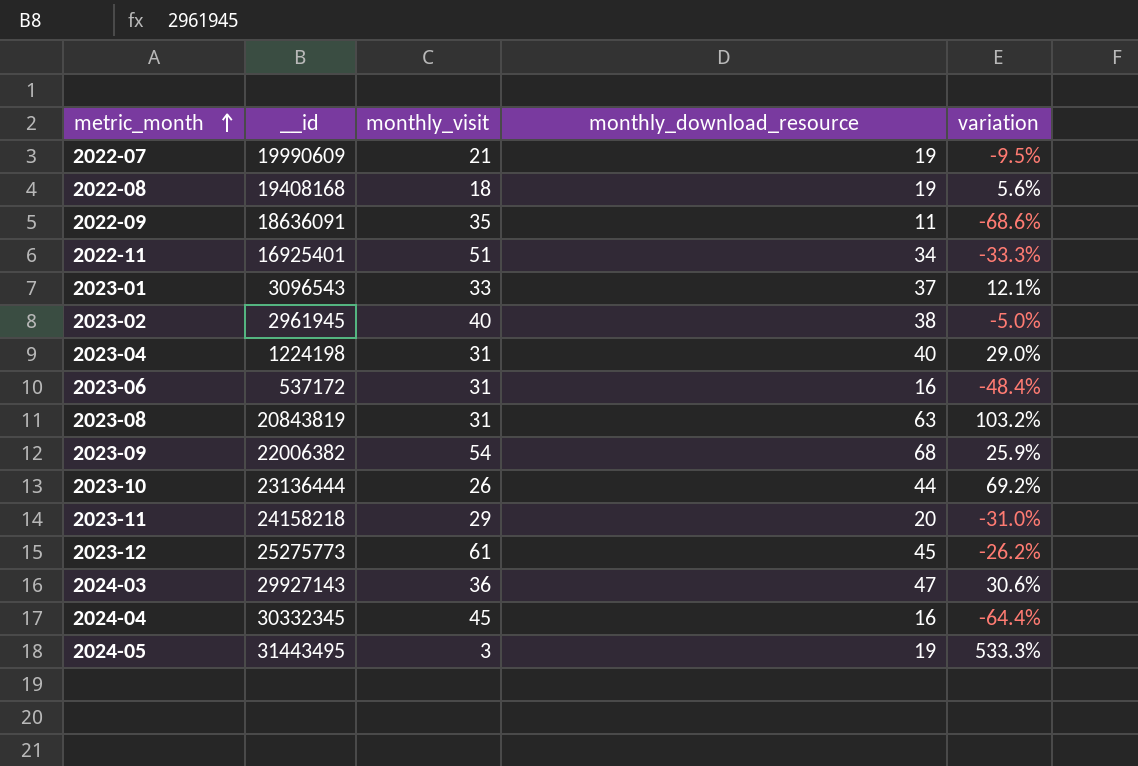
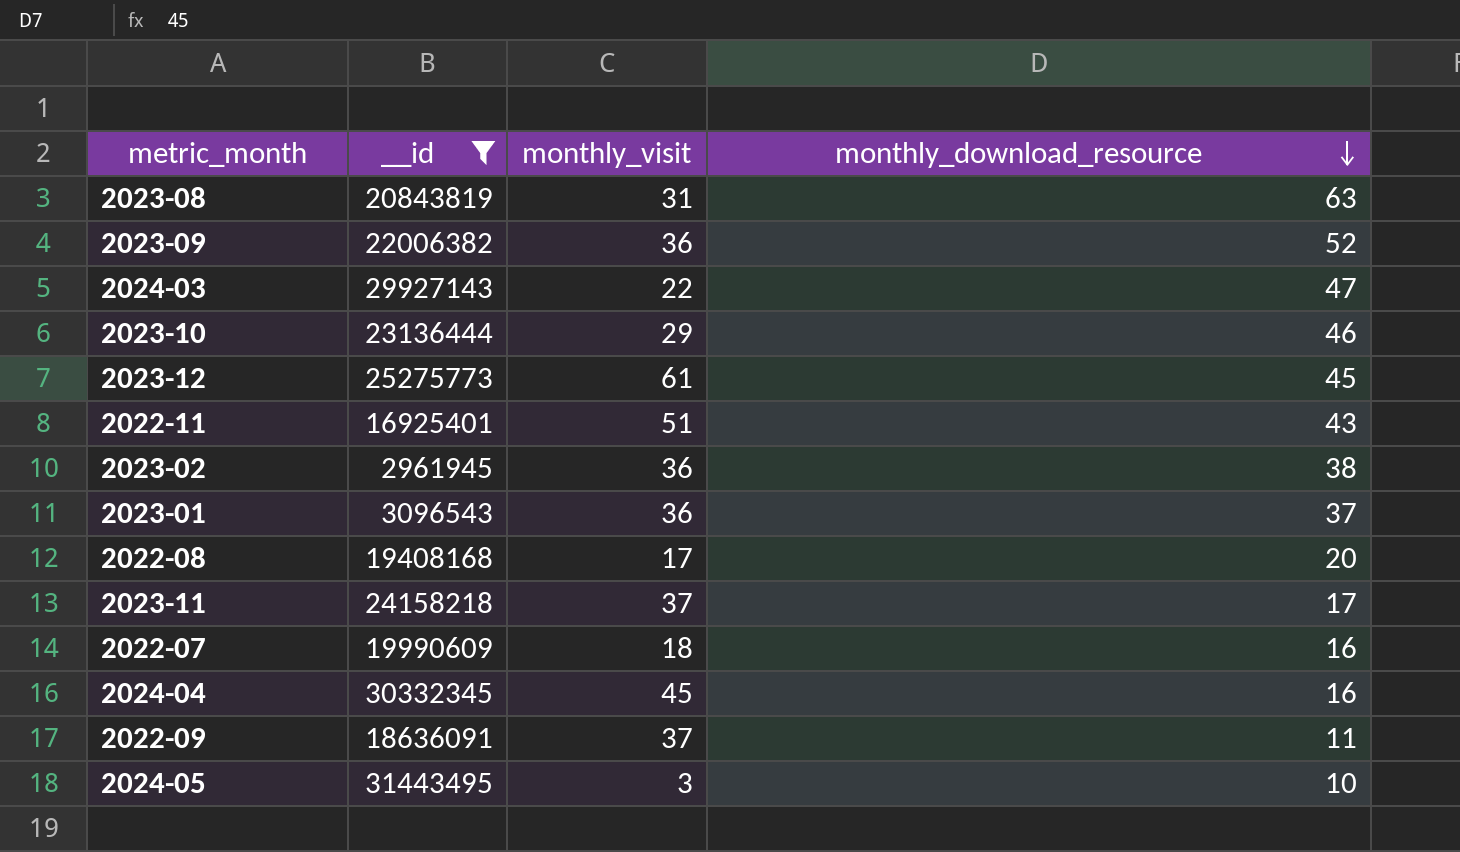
filter: none -> __id >= 2961945
row order: metric_month ascending -> monthly_download_resource descending
column variation | formula: ([monthly_download_resource] - [monthly_visit]) / [monthly_visit] -> none
2023-09 | monthly_visit: 54 -> 36
2023-09 | monthly_download_resource: 68 -> 52
2024-03 | monthly_visit: 36 -> 22
2023-10 | monthly_visit: 26 -> 29
2023-10 | monthly_download_resource: 44 -> 46
2022-11 | monthly_download_resource: 34 -> 43
2023-02 | monthly_visit: 40 -> 36
2023-01 | monthly_visit: 33 -> 36
2022-08 | monthly_visit: 18 -> 17
2022-08 | monthly_download_resource: 19 -> 20
2023-11 | monthly_visit: 29 -> 37
2023-11 | monthly_download_resource: 20 -> 17
2022-07 | monthly_visit: 21 -> 18
2022-07 | monthly_download_resource: 19 -> 16
2022-09 | monthly_visit: 35 -> 37
2024-05 | monthly_download_resource: 19 -> 10

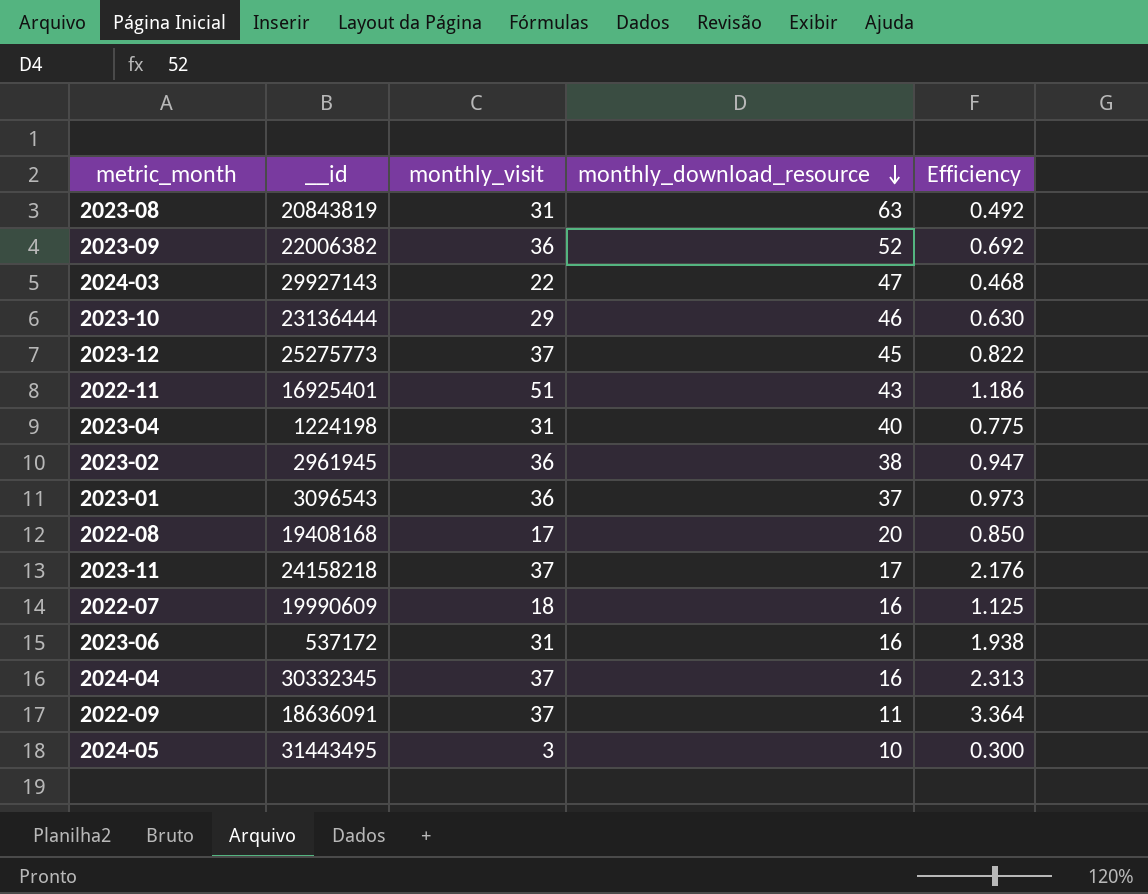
filter: __id >= 2961945 -> none
column Efficiency | formula: none -> [monthly_visit] / [monthly_download_resource]
2023-12 | monthly_visit: 61 -> 37
2024-04 | monthly_visit: 45 -> 37

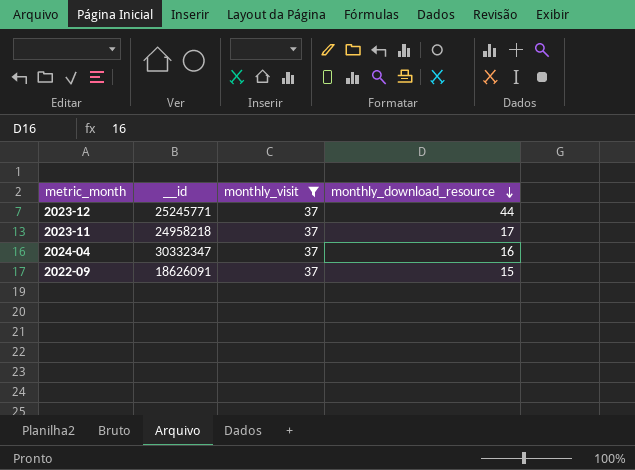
filter: none -> monthly_visit = 37
column Efficiency | formula: [monthly_visit] / [monthly_download_resource] -> none
2023-12 | __id: 25275773 -> 25245771
2023-12 | monthly_download_resource: 45 -> 44
2023-11 | __id: 24158218 -> 24958218
2024-04 | __id: 30332345 -> 30332347
2022-09 | __id: 18636091 -> 18626091
2022-09 | monthly_download_resource: 11 -> 15

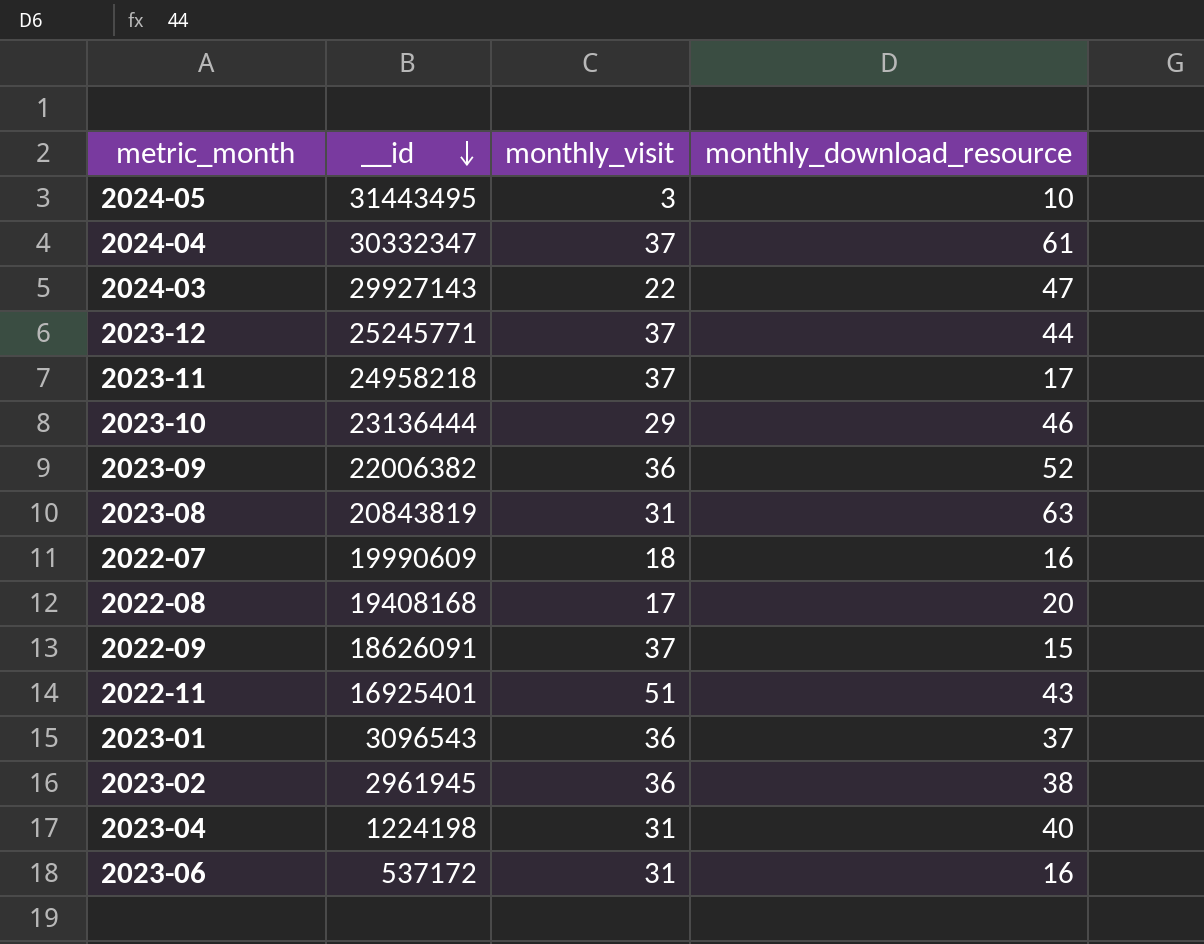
filter: monthly_visit = 37 -> none
row order: monthly_download_resource descending -> __id descending
2024-04 | monthly_download_resource: 16 -> 61

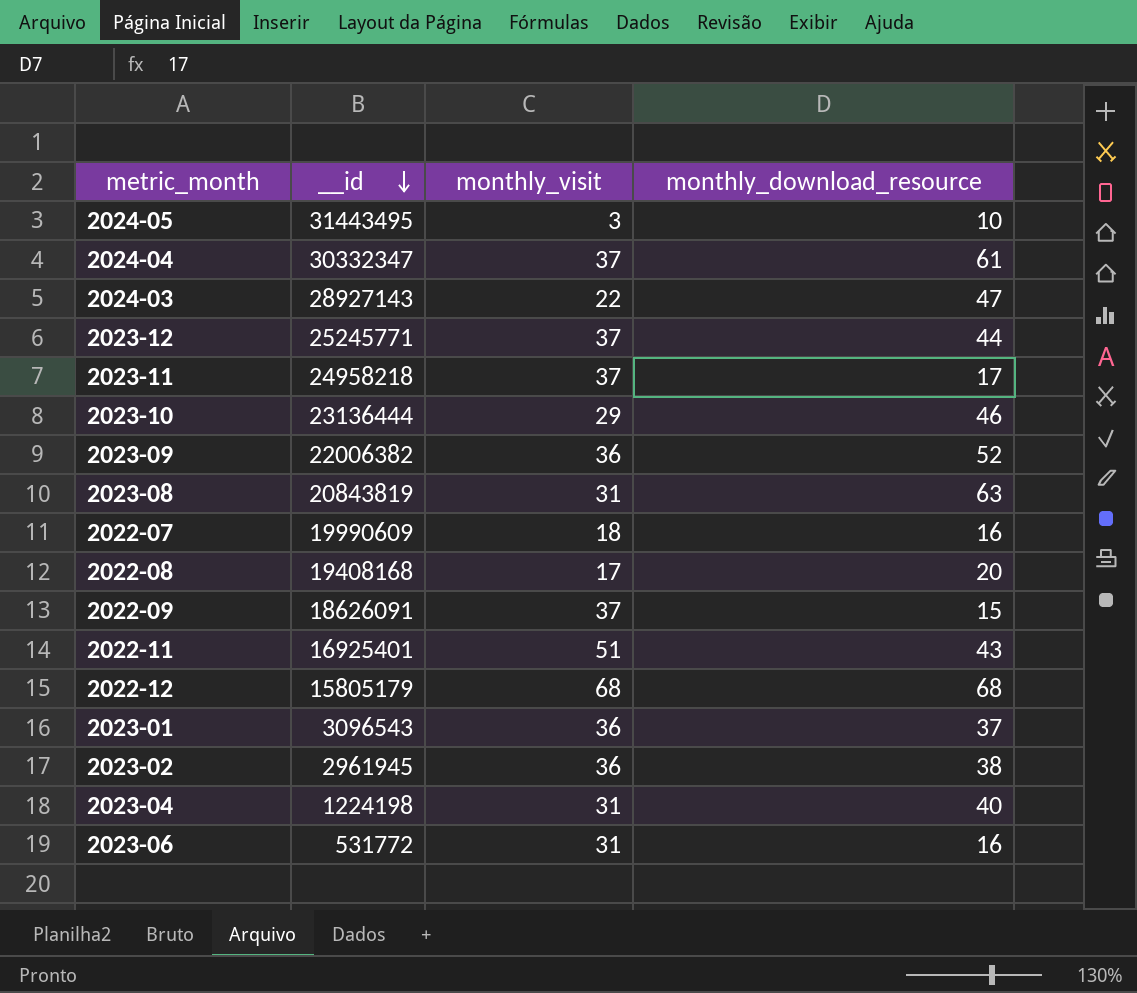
2024-03 | __id: 29927143 -> 28927143
row 2022-12: none -> 15805179 | 68 | 68
2023-06 | __id: 537172 -> 531772

